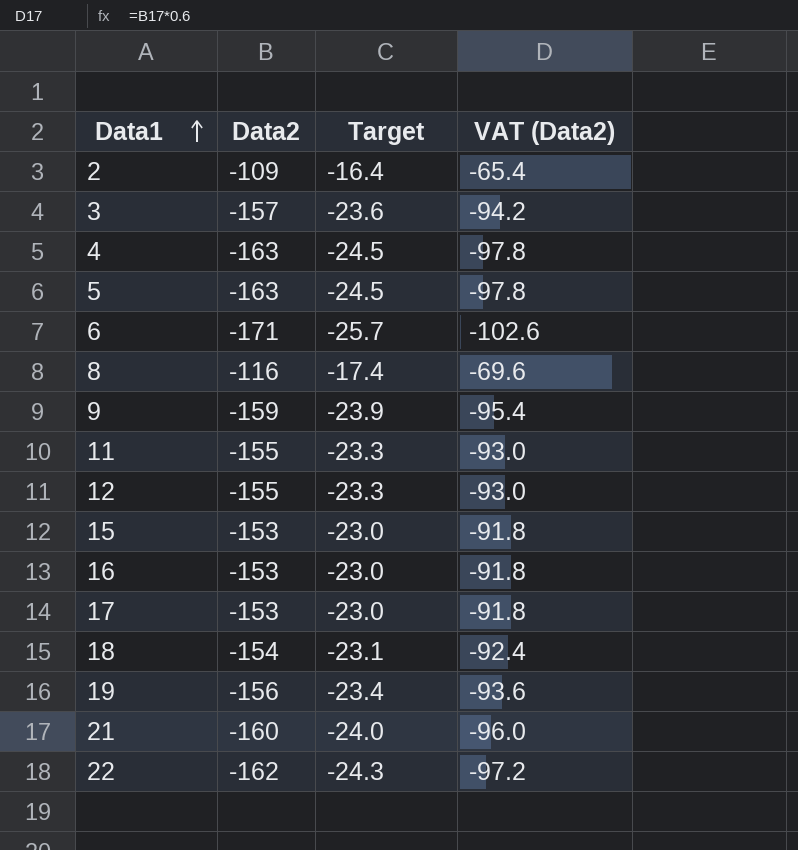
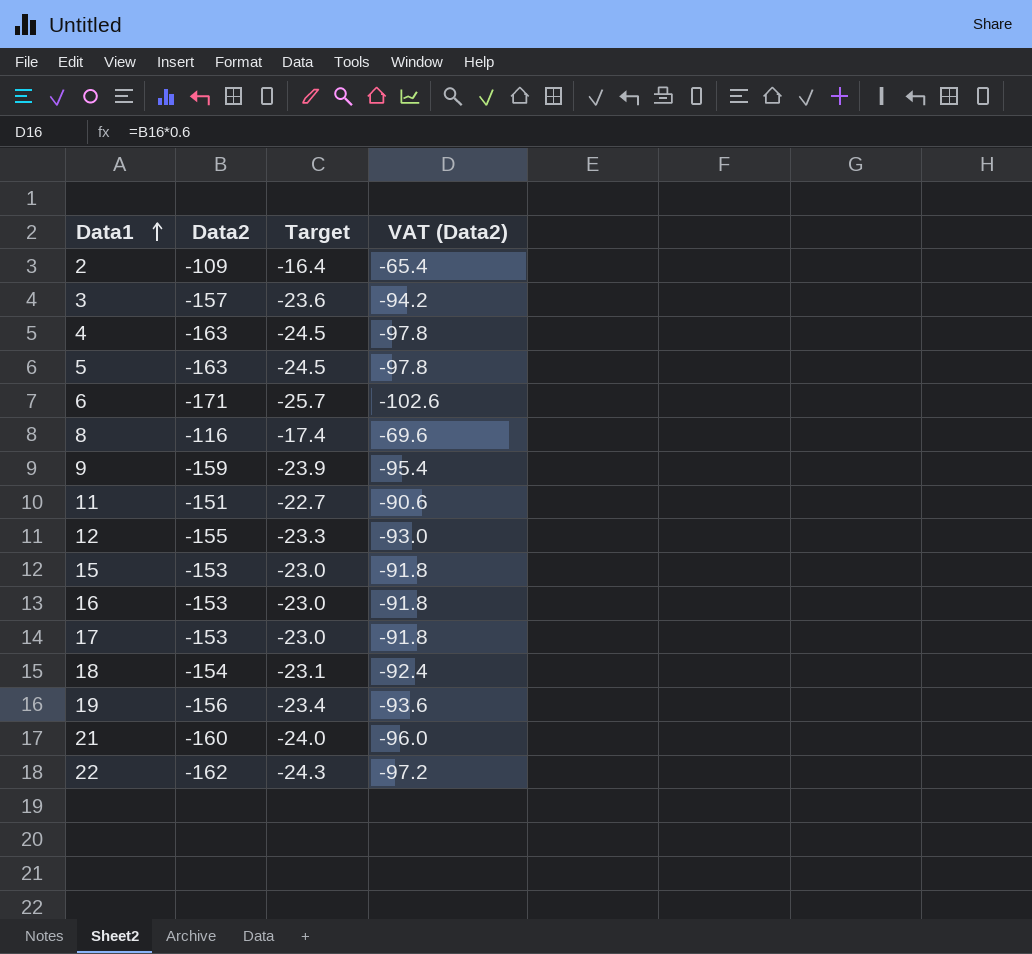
11 | Data2: -155 -> -151
11 | Target: -23.3 -> -22.7
11 | VAT (Data2): -93.0 -> -90.6

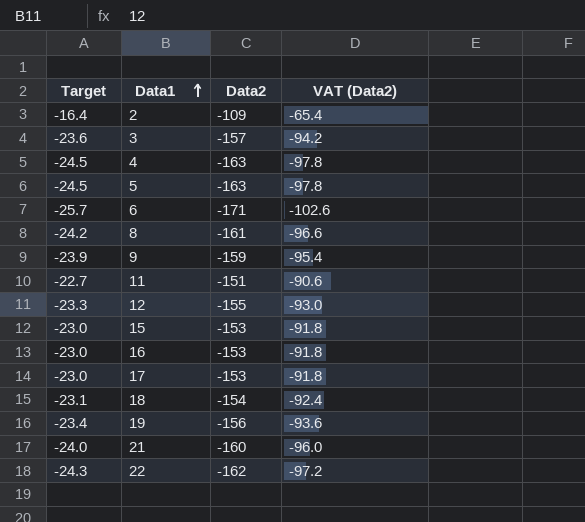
column Target | position: 3 -> 1
8 | Target: -17.4 -> -24.2
8 | Data2: -116 -> -161
8 | VAT (Data2): -69.6 -> -96.6

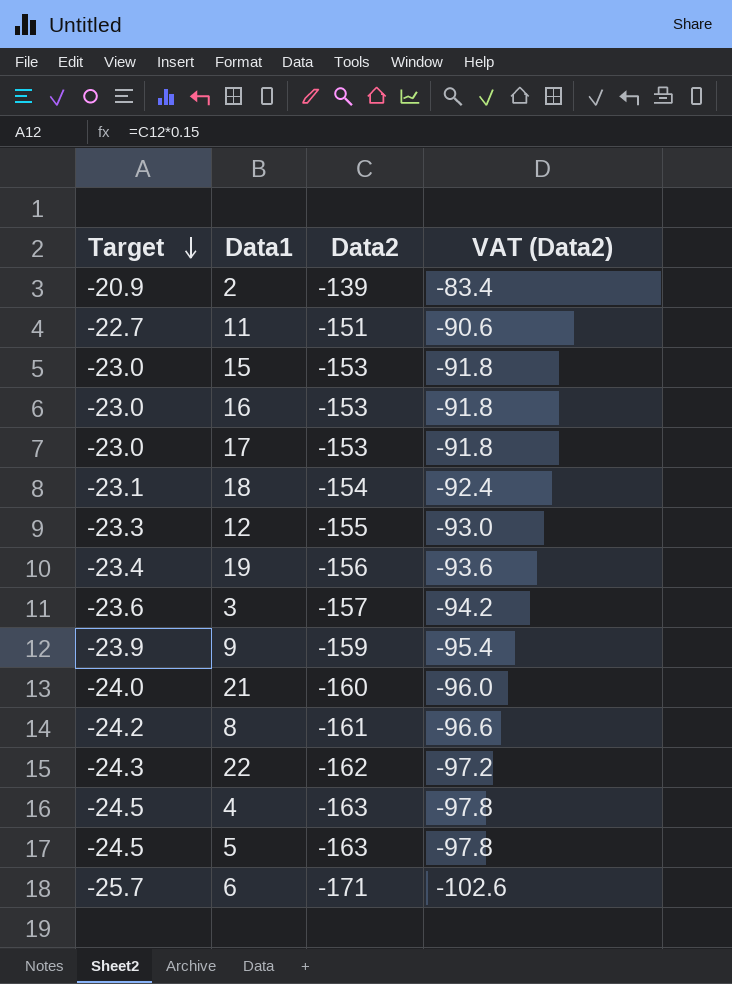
row order: Data1 ascending -> Target descending
2 | Target: -16.4 -> -20.9
2 | Data2: -109 -> -139
2 | VAT (Data2): -65.4 -> -83.4

